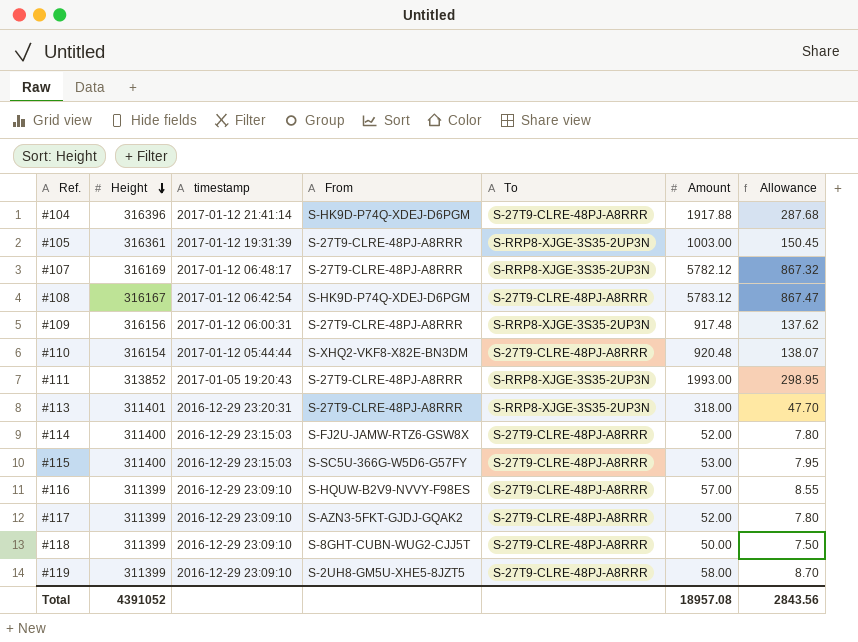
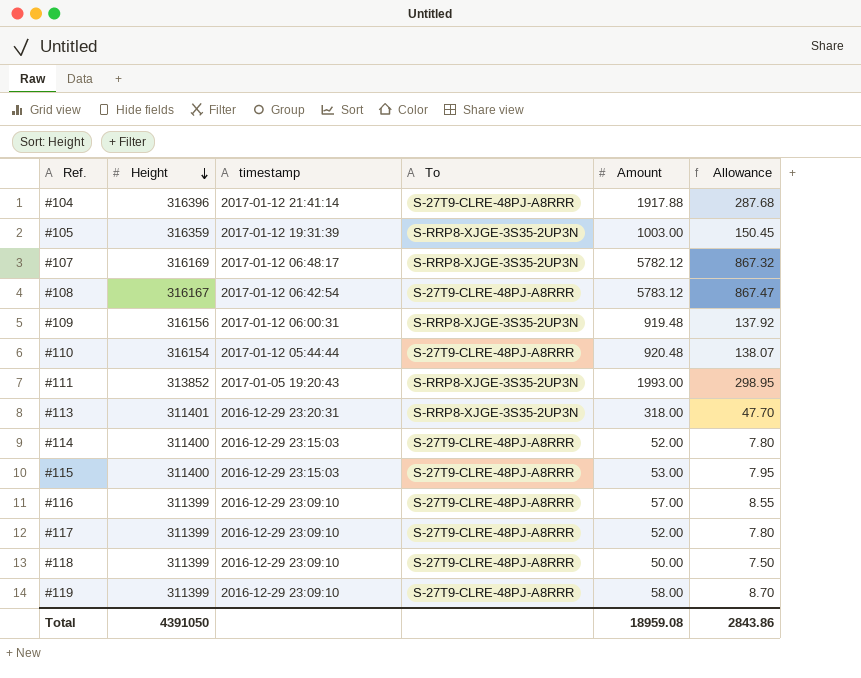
column From | position: 4 -> none
#105 | Height: 316361 -> 316359
#109 | Amount: 917.48 -> 919.48
#109 | Allowance: 137.62 -> 137.92
Total | Height: 4391052 -> 4391050
Total | Amount: 18957.08 -> 18959.08
Total | Allowance: 2843.56 -> 2843.86

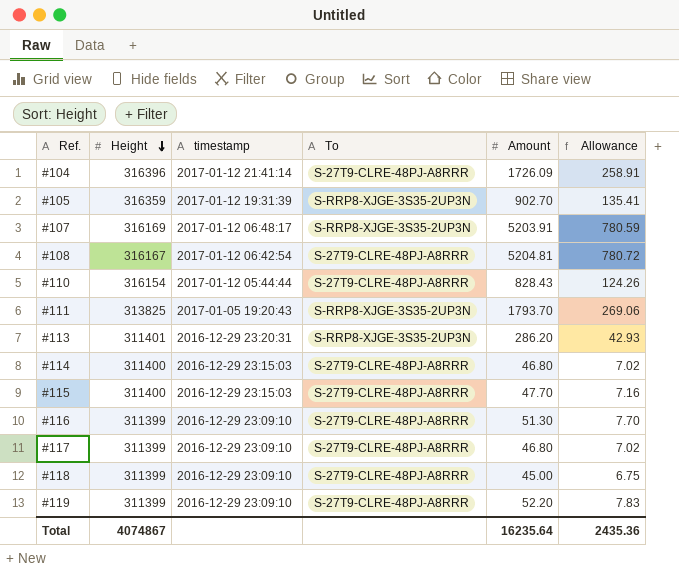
row #109: 316156 | 2017-01-12 06:00:31 | S-RRP8-XJGE-3S35-2UP3N | 919.48 | 137.92 -> none
#104 | Amount: 1917.88 -> 1726.09
#104 | Allowance: 287.68 -> 258.91
#105 | Amount: 1003.00 -> 902.70
#105 | Allowance: 150.45 -> 135.41
#107 | Amount: 5782.12 -> 5203.91
#107 | Allowance: 867.32 -> 780.59
#108 | Amount: 5783.12 -> 5204.81
#108 | Allowance: 867.47 -> 780.72
#110 | Amount: 920.48 -> 828.43
#110 | Allowance: 138.07 -> 124.26
#111 | Height: 313852 -> 313825
#111 | Amount: 1993.00 -> 1793.70
#111 | Allowance: 298.95 -> 269.06
#113 | Amount: 318.00 -> 286.20
#113 | Allowance: 47.70 -> 42.93
#114 | Amount: 52.00 -> 46.80
#114 | Allowance: 7.80 -> 7.02
#115 | Amount: 53.00 -> 47.70
#115 | Allowance: 7.95 -> 7.16
#116 | Amount: 57.00 -> 51.30
#116 | Allowance: 8.55 -> 7.70
#117 | Amount: 52.00 -> 46.80
#117 | Allowance: 7.80 -> 7.02
#118 | Amount: 50.00 -> 45.00
#118 | Allowance: 7.50 -> 6.75
#119 | Amount: 58.00 -> 52.20
#119 | Allowance: 8.70 -> 7.83
Total | Height: 4391050 -> 4074867
Total | Amount: 18959.08 -> 16235.64
Total | Allowance: 2843.86 -> 2435.36

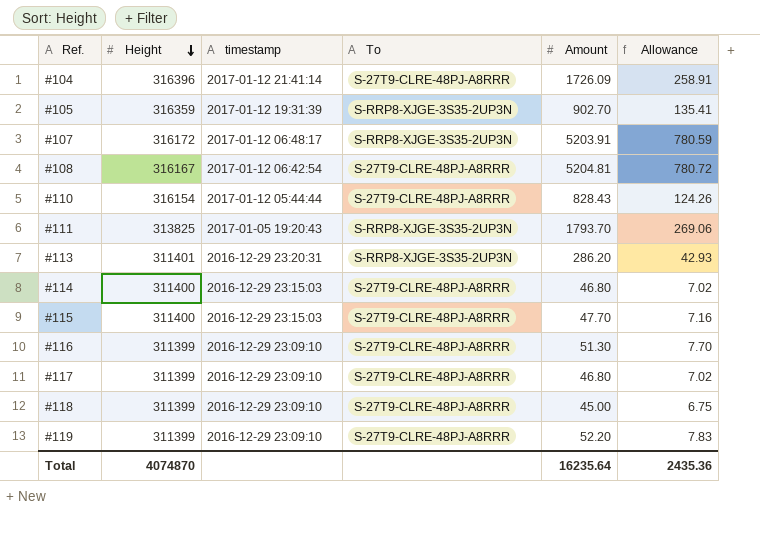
#107 | Height: 316169 -> 316172
Total | Height: 4074867 -> 4074870

